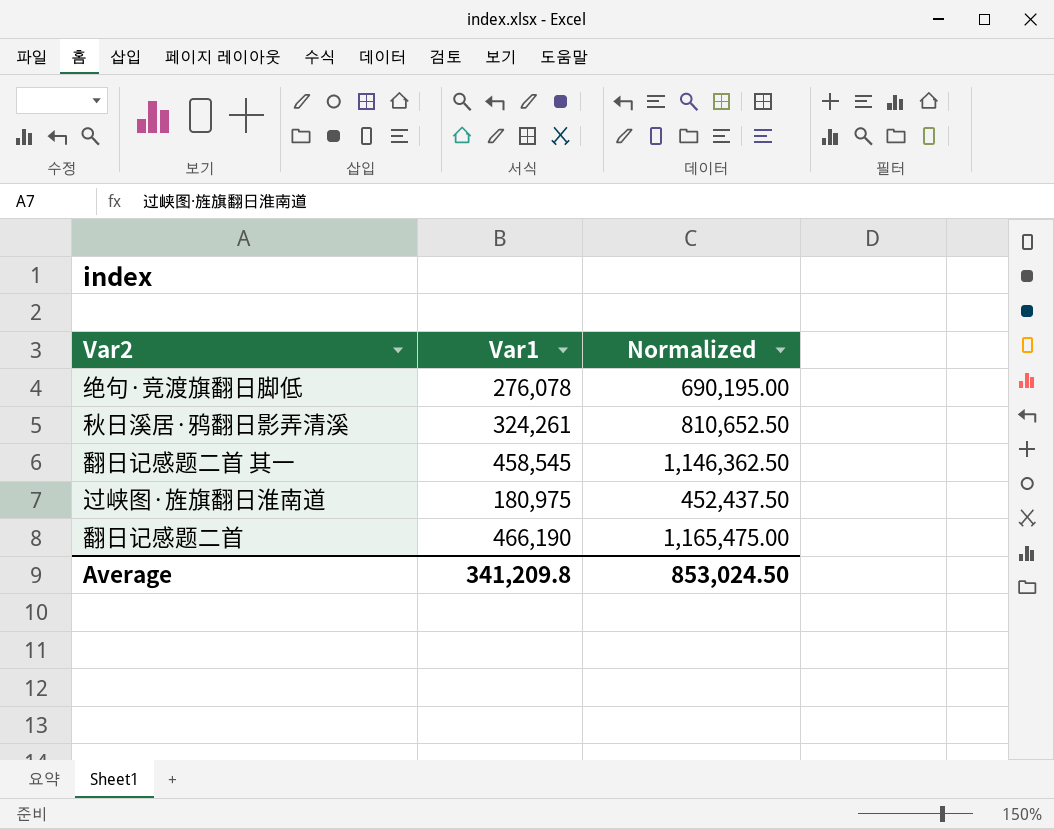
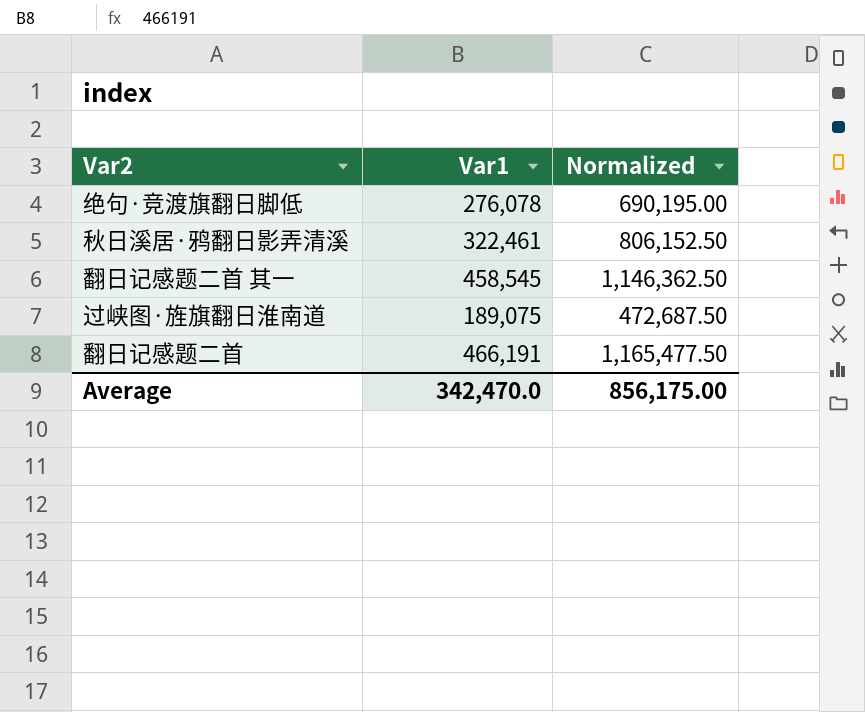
秋日溪居·鸦翻日影弄清溪 | Var1: 324,261 -> 322,461
秋日溪居·鸦翻日影弄清溪 | Normalized: 810,652.50 -> 806,152.50
过峡图·旌旗翻日淮南道 | Var1: 180,975 -> 189,075
过峡图·旌旗翻日淮南道 | Normalized: 452,437.50 -> 472,687.50
翻日记感题二首 | Var1: 466,190 -> 466,191
翻日记感题二首 | Normalized: 1,165,475.00 -> 1,165,477.50
Average | Var1: 341,209.8 -> 342,470.0
Average | Normalized: 853,024.50 -> 856,175.00

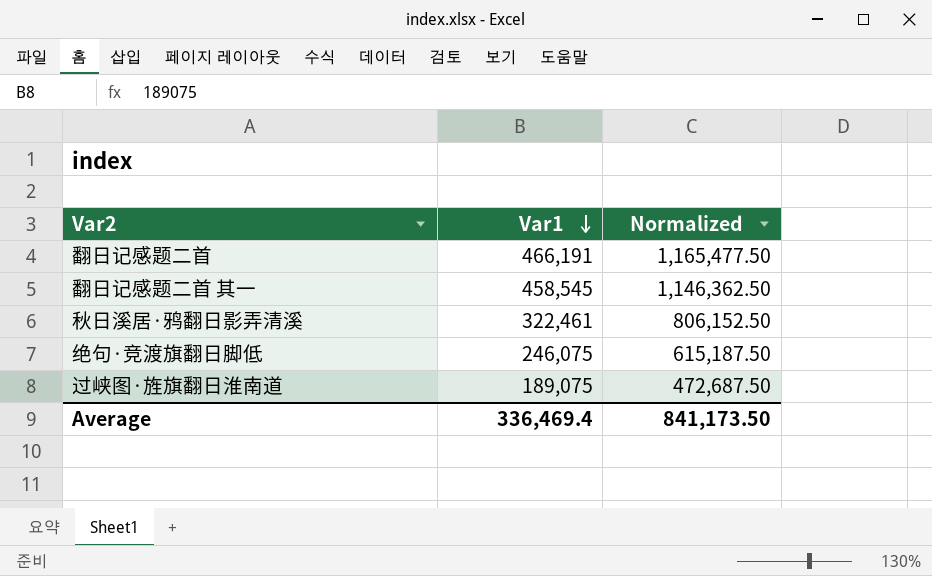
row order: none -> Var1 descending
绝句·竞渡旗翻日脚低 | Var1: 276,078 -> 246,075
绝句·竞渡旗翻日脚低 | Normalized: 690,195.00 -> 615,187.50
Average | Var1: 342,470.0 -> 336,469.4
Average | Normalized: 856,175.00 -> 841,173.50

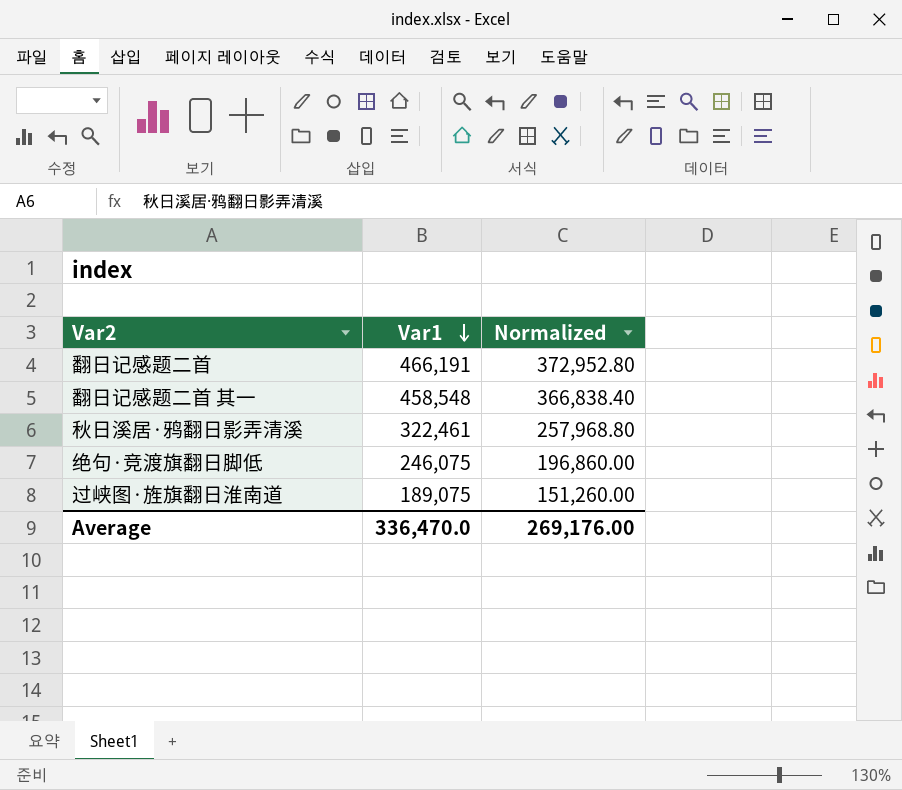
column Normalized | formula: [Var1] * 2.5 -> [Var1] * 0.8
翻日记感题二首 其一 | Var1: 458,545 -> 458,548
Average | Var1: 336,469.4 -> 336,470.0
Average | Normalized: 841,173.50 -> 269,176.00

